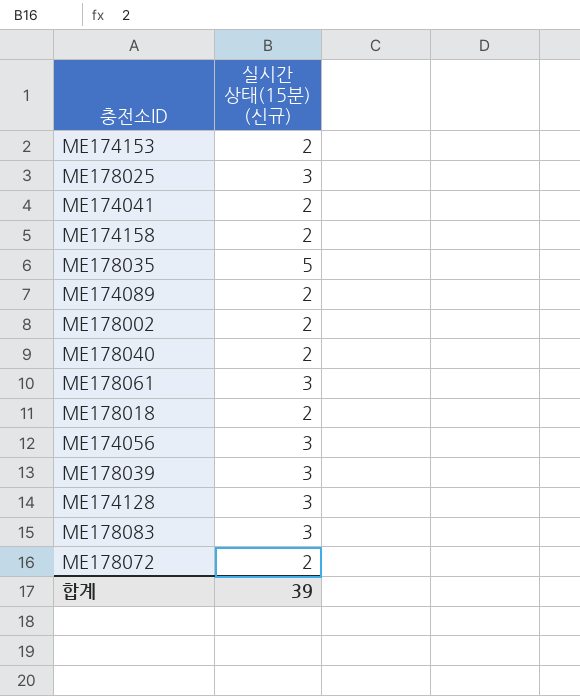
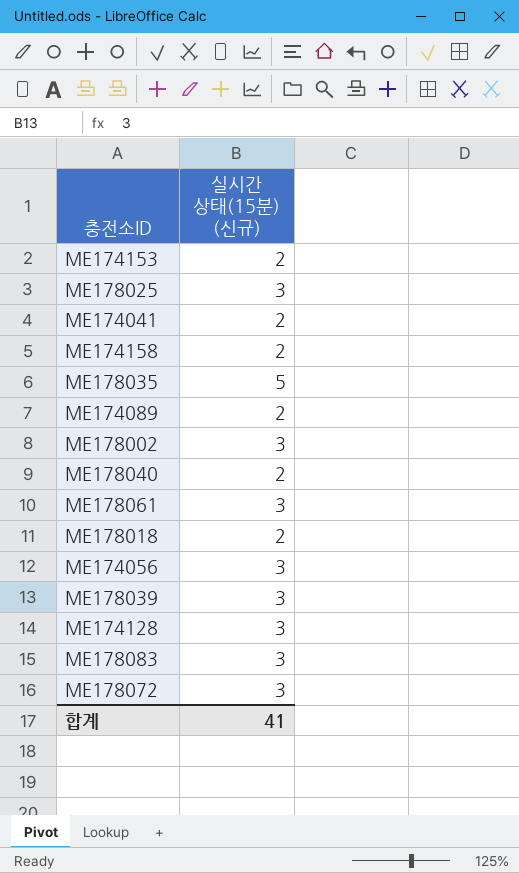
ME178002 | 실시간 상태(15분) (신규): 2 -> 3
ME178072 | 실시간 상태(15분) (신규): 2 -> 3
합계 | 실시간 상태(15분) (신규): 39 -> 41

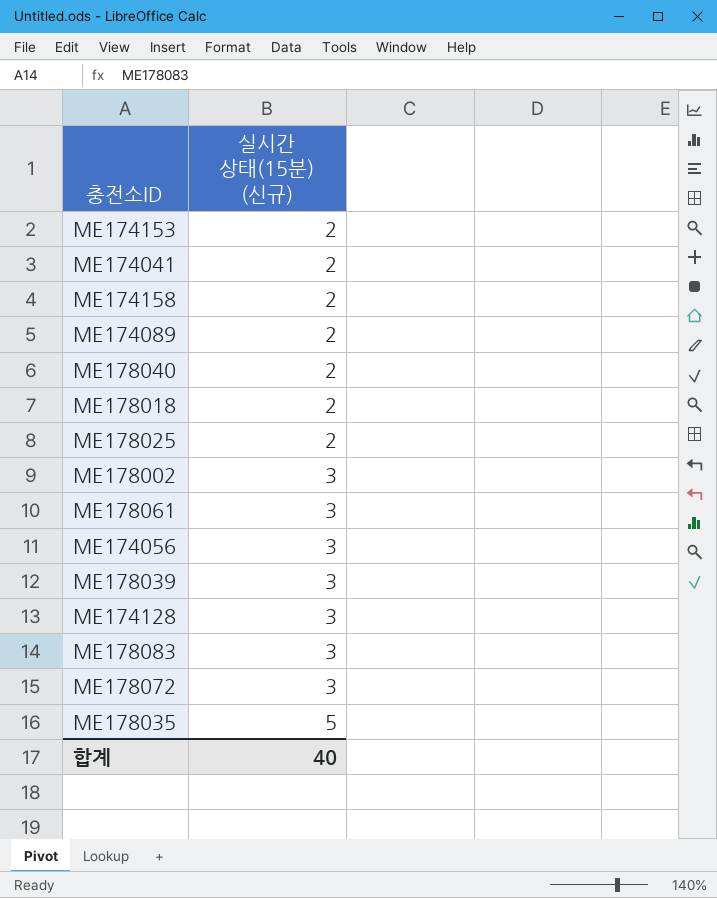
row order: none -> 실시간 상태(15분) (신규) ascending
ME178025 | 실시간 상태(15분) (신규): 3 -> 2
합계 | 실시간 상태(15분) (신규): 41 -> 40

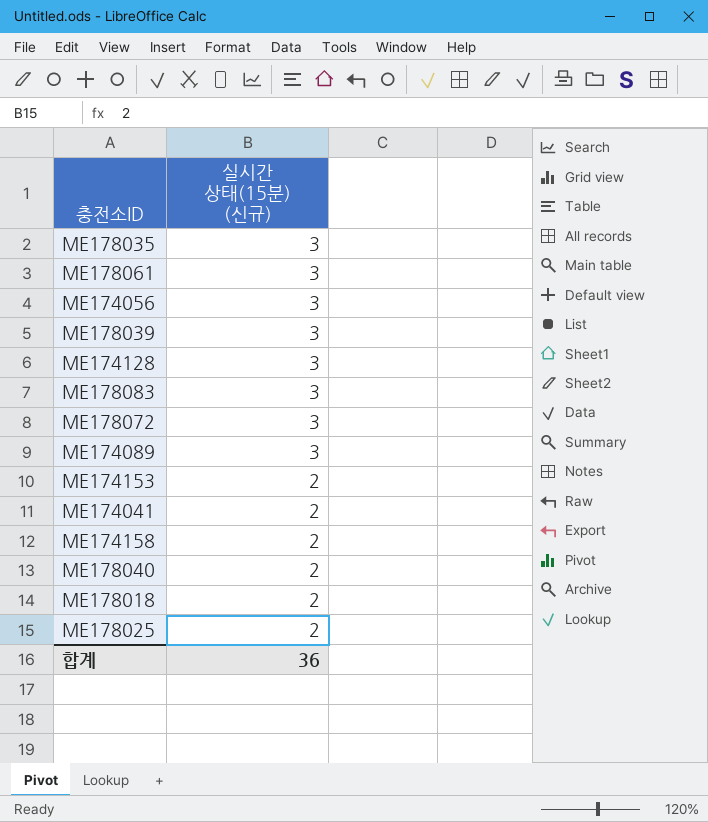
row order: 실시간 상태(15분) (신규) ascending -> 실시간 상태(15분) (신규) descending
row ME178002: 3 -> none
ME178035 | 실시간 상태(15분) (신규): 5 -> 3
ME174089 | 실시간 상태(15분) (신규): 2 -> 3
합계 | 실시간 상태(15분) (신규): 40 -> 36

